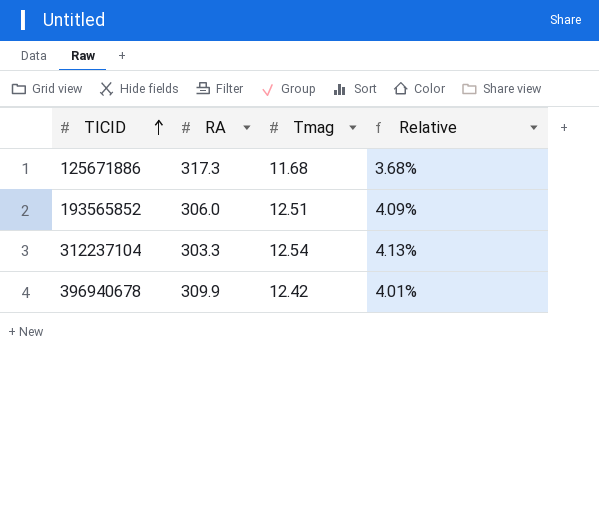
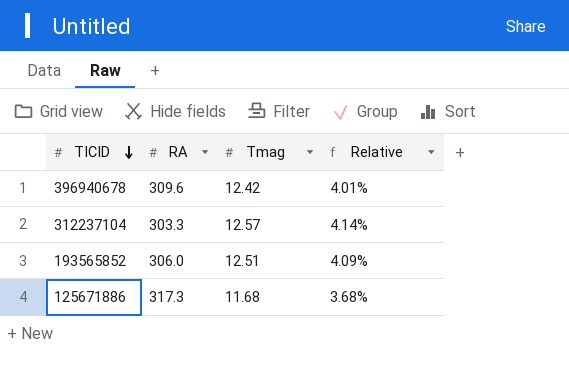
row order: TICID ascending -> TICID descending
396940678 | RA: 309.9 -> 309.6
312237104 | Tmag: 12.54 -> 12.57
312237104 | Relative: 4.13% -> 4.14%

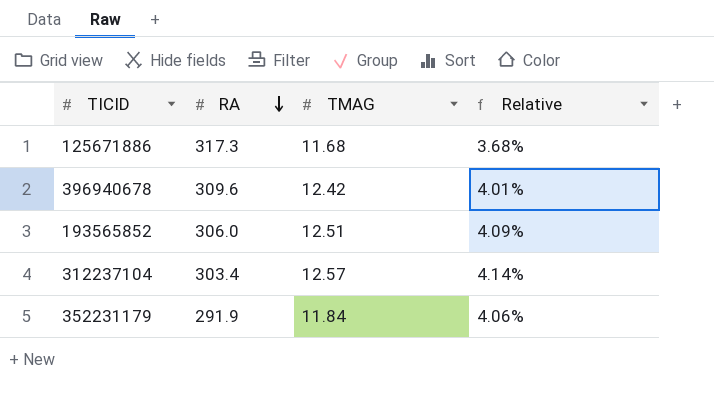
row order: TICID descending -> RA descending
column name: Tmag -> TMAG
312237104 | RA: 303.3 -> 303.4
row 352231179: none -> 291.9 | 11.84 | 4.06%

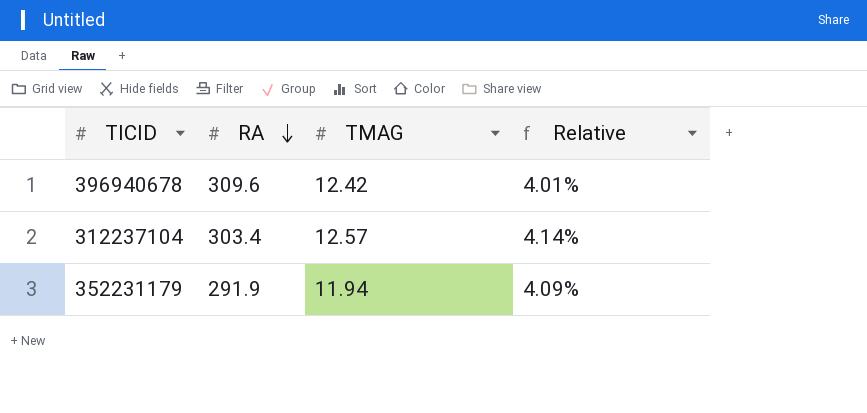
row 125671886: 317.3 | 11.68 | 3.68% -> none
row 193565852: 306.0 | 12.51 | 4.09% -> none
352231179 | TMAG: 11.84 -> 11.94
352231179 | Relative: 4.06% -> 4.09%

